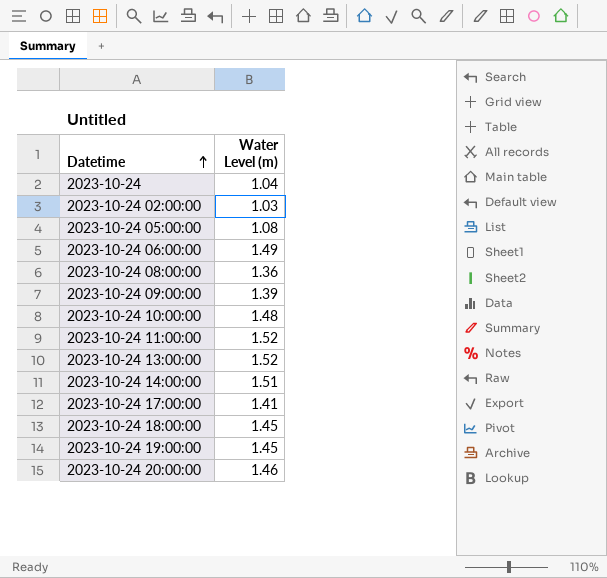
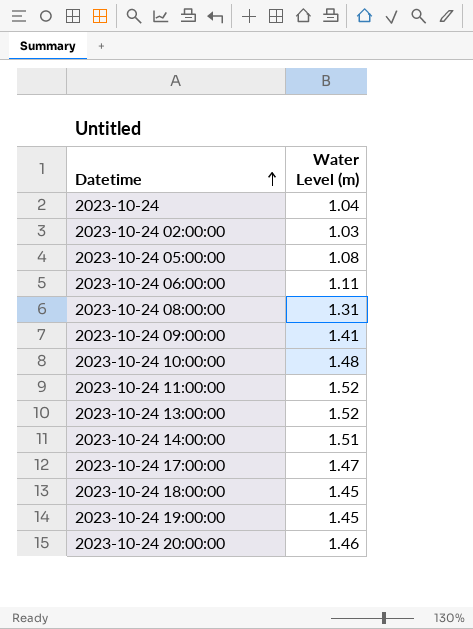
2023-10-24 06:00:00 | Water Level (m): 1.49 -> 1.11
2023-10-24 08:00:00 | Water Level (m): 1.36 -> 1.31
2023-10-24 09:00:00 | Water Level (m): 1.39 -> 1.41
2023-10-24 17:00:00 | Water Level (m): 1.41 -> 1.47

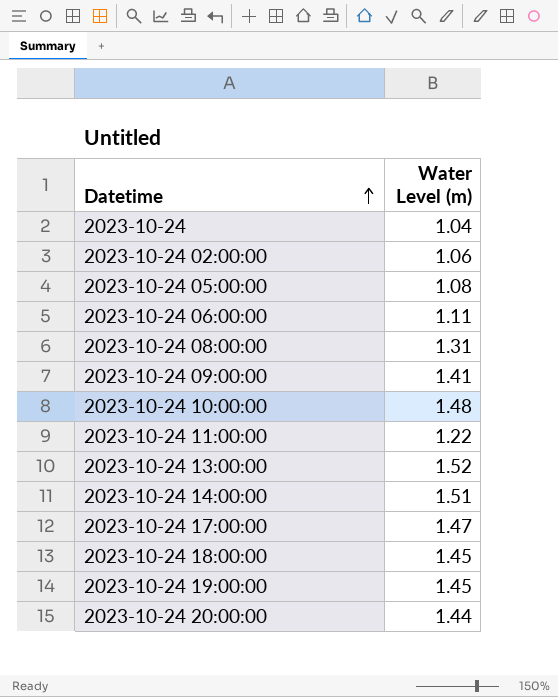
2023-10-24 02:00:00 | Water Level (m): 1.03 -> 1.06
2023-10-24 11:00:00 | Water Level (m): 1.52 -> 1.22
2023-10-24 20:00:00 | Water Level (m): 1.46 -> 1.44

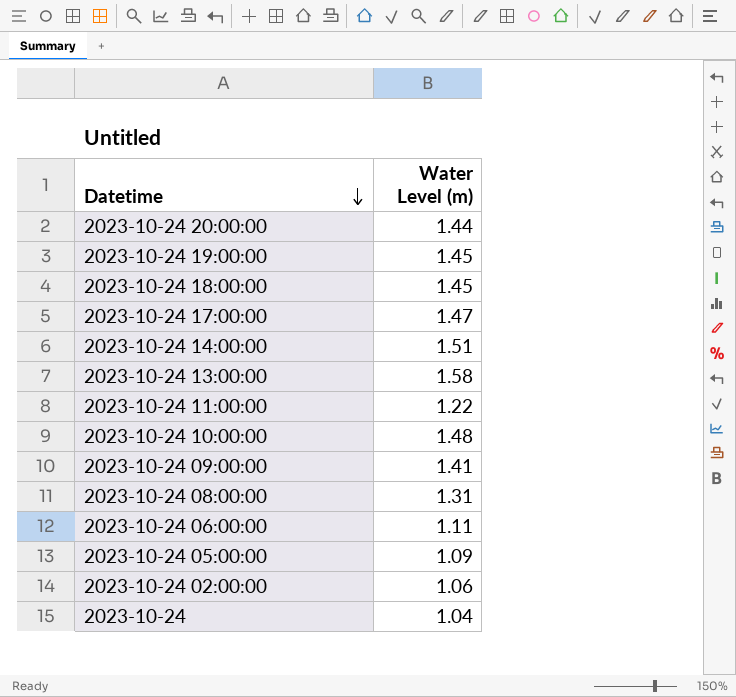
row order: Datetime ascending -> Datetime descending
2023-10-24 13:00:00 | Water Level (m): 1.52 -> 1.58
2023-10-24 05:00:00 | Water Level (m): 1.08 -> 1.09

